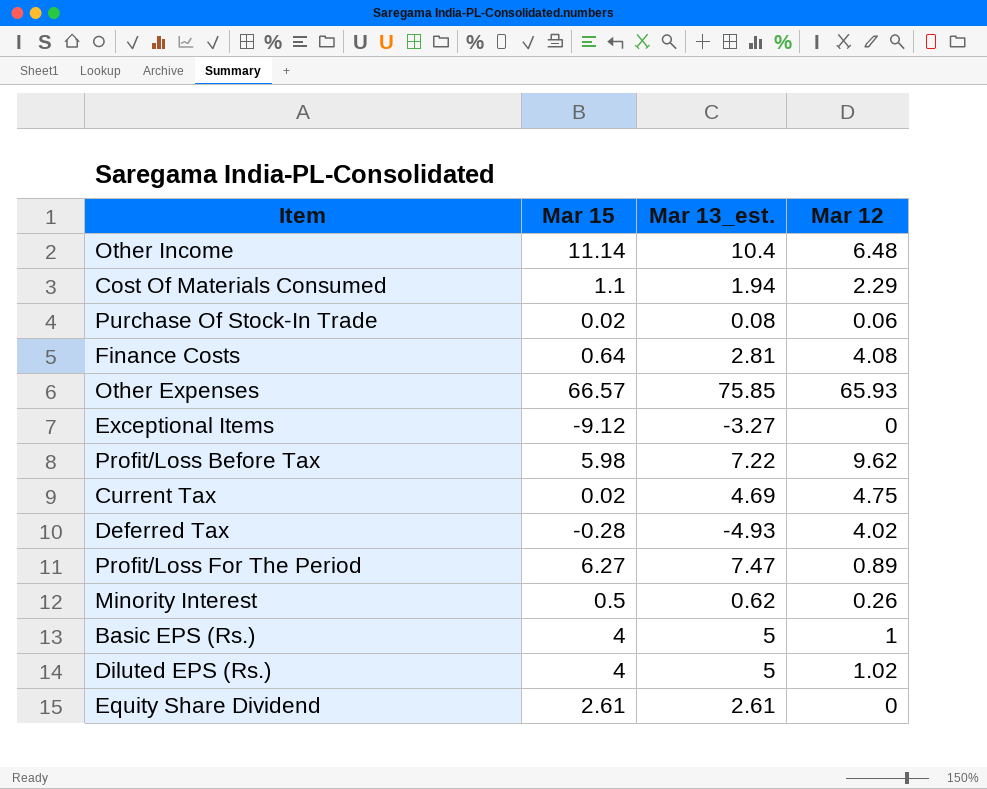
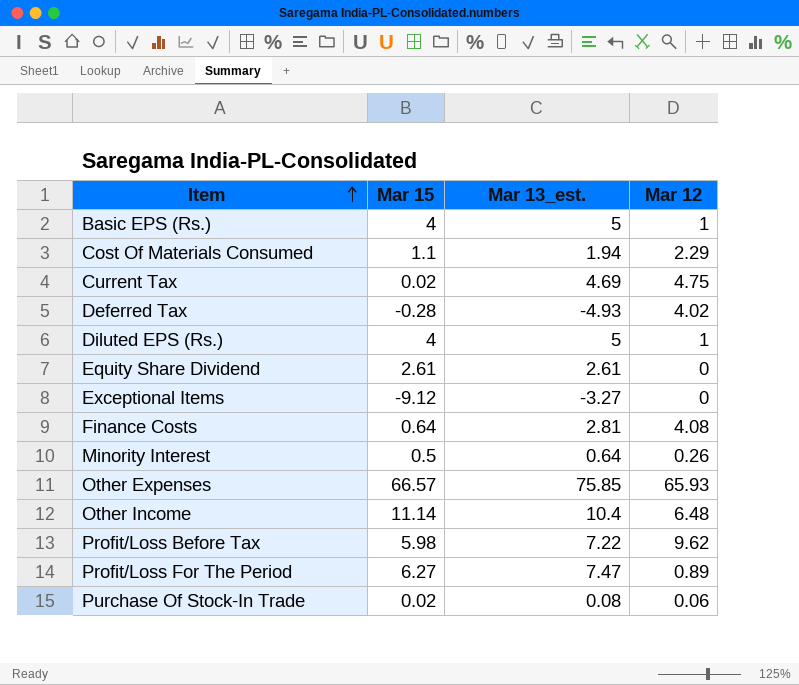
row order: none -> Item ascending
Diluted EPS (Rs.) | Mar 12: 1.02 -> 1
Minority Interest | Mar 13_est.: 0.62 -> 0.64

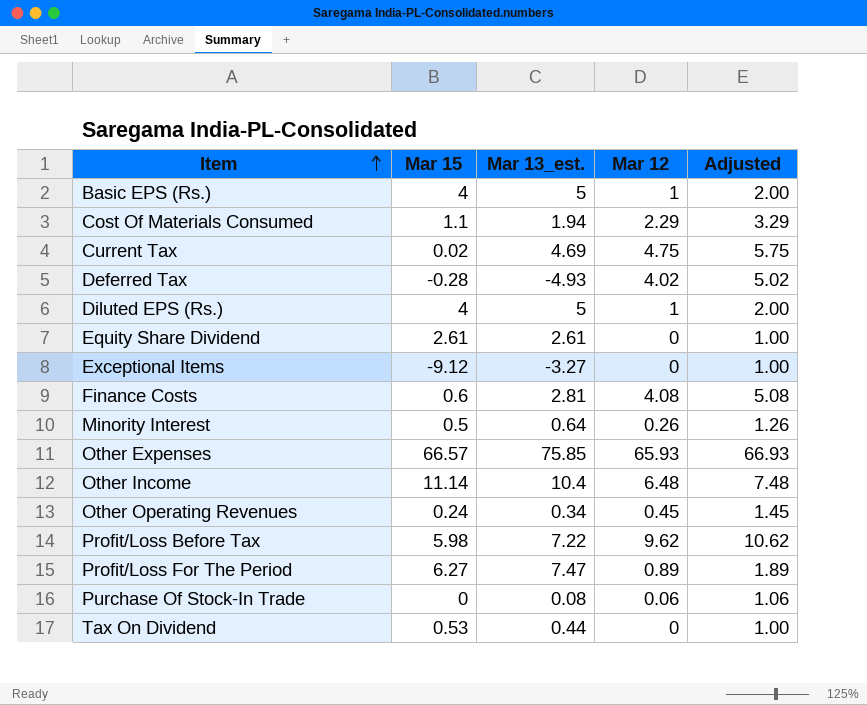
column Adjusted | formula: none -> [Mar 12] + 1
Finance Costs | Mar 15: 0.64 -> 0.6
row Other Operating Revenues: none -> 0.24 | 0.34 | 0.45 | 1.45
Purchase Of Stock-In Trade | Mar 15: 0.02 -> 0
row Tax On Dividend: none -> 0.53 | 0.44 | 0 | 1.00

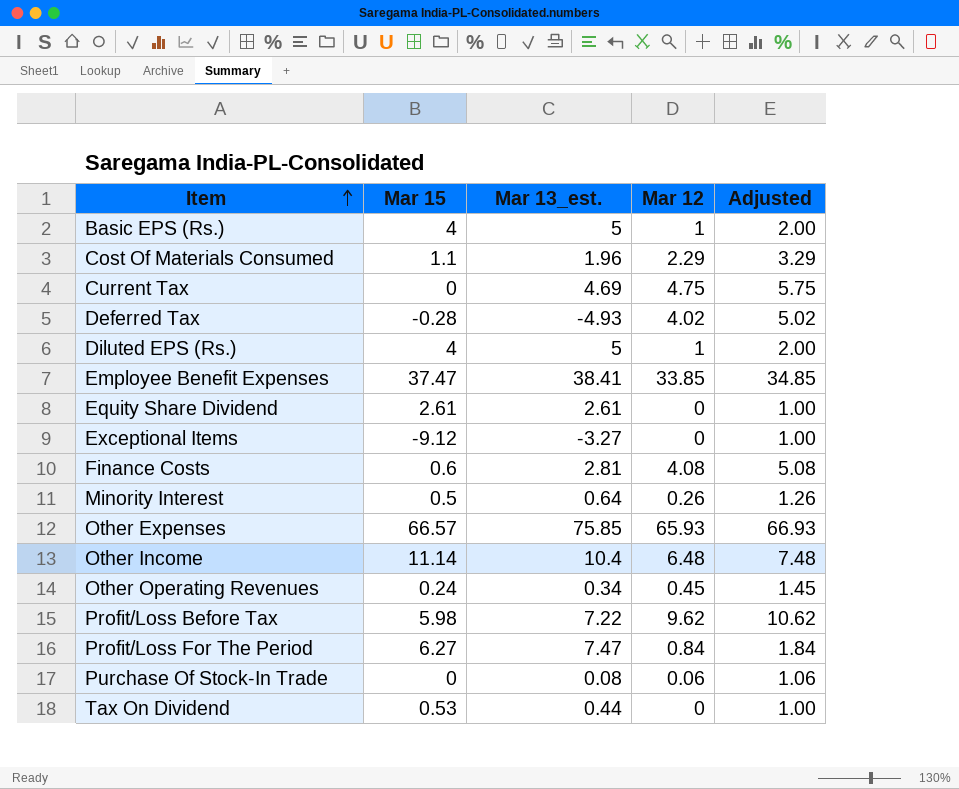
Cost Of Materials Consumed | Mar 13_est.: 1.94 -> 1.96
Current Tax | Mar 15: 0.02 -> 0
row Employee Benefit Expenses: none -> 37.47 | 38.41 | 33.85 | 34.85
Profit/Loss For The Period | Mar 12: 0.89 -> 0.84
Profit/Loss For The Period | Adjusted: 1.89 -> 1.84

